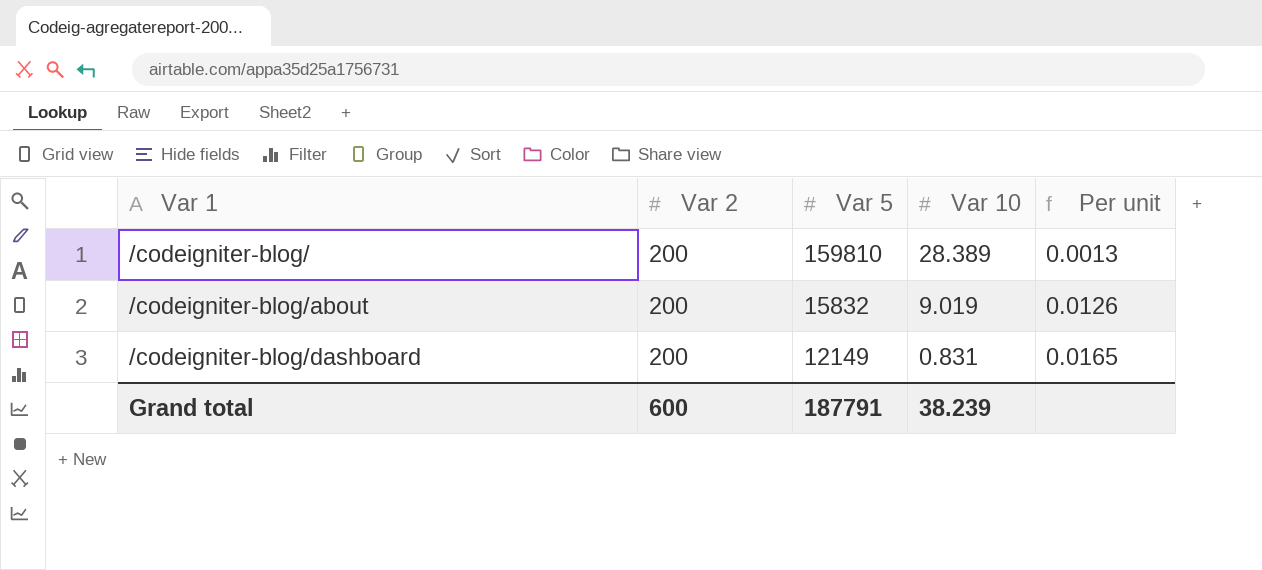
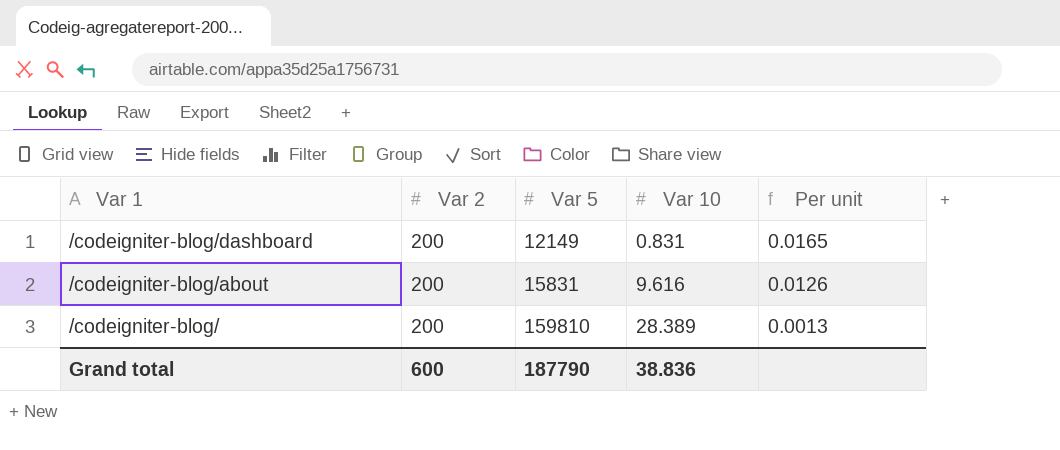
row order: Var 1 ascending -> Var 1 descending
/codeigniter-blog/about | Var 5: 15832 -> 15831
/codeigniter-blog/about | Var 10: 9.019 -> 9.616
Grand total | Var 5: 187791 -> 187790
Grand total | Var 10: 38.239 -> 38.836

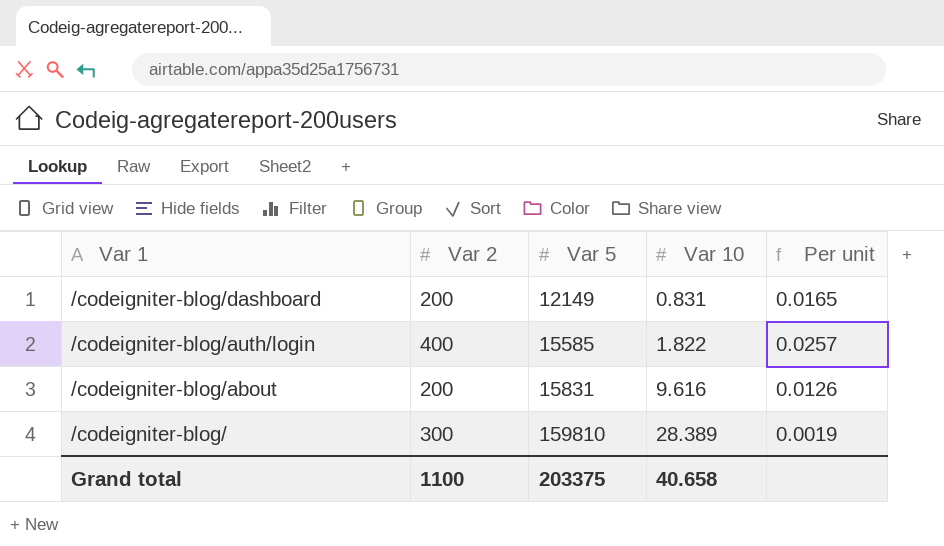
row /codeigniter-blog/auth/login: none -> 400 | 15585 | 1.822 | 0.0257
/codeigniter-blog/ | Var 2: 200 -> 300
/codeigniter-blog/ | Per unit: 0.0013 -> 0.0019
Grand total | Var 2: 600 -> 1100
Grand total | Var 5: 187790 -> 203375
Grand total | Var 10: 38.836 -> 40.658

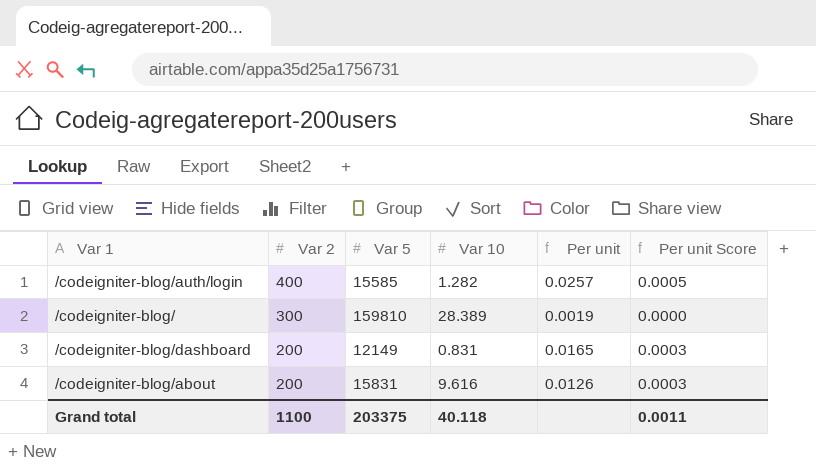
row order: Var 1 descending -> Var 2 descending
column Per unit Score | formula: none -> [Per unit] * 0.02
/codeigniter-blog/auth/login | Var 10: 1.822 -> 1.282
Grand total | Var 10: 40.658 -> 40.118

